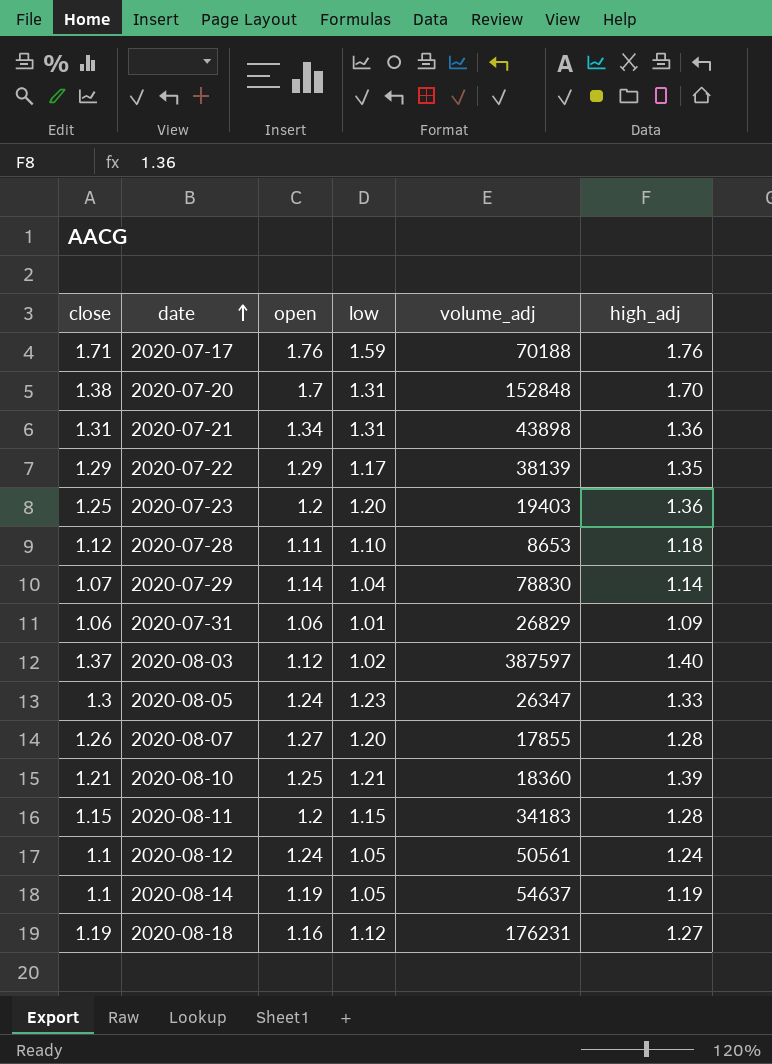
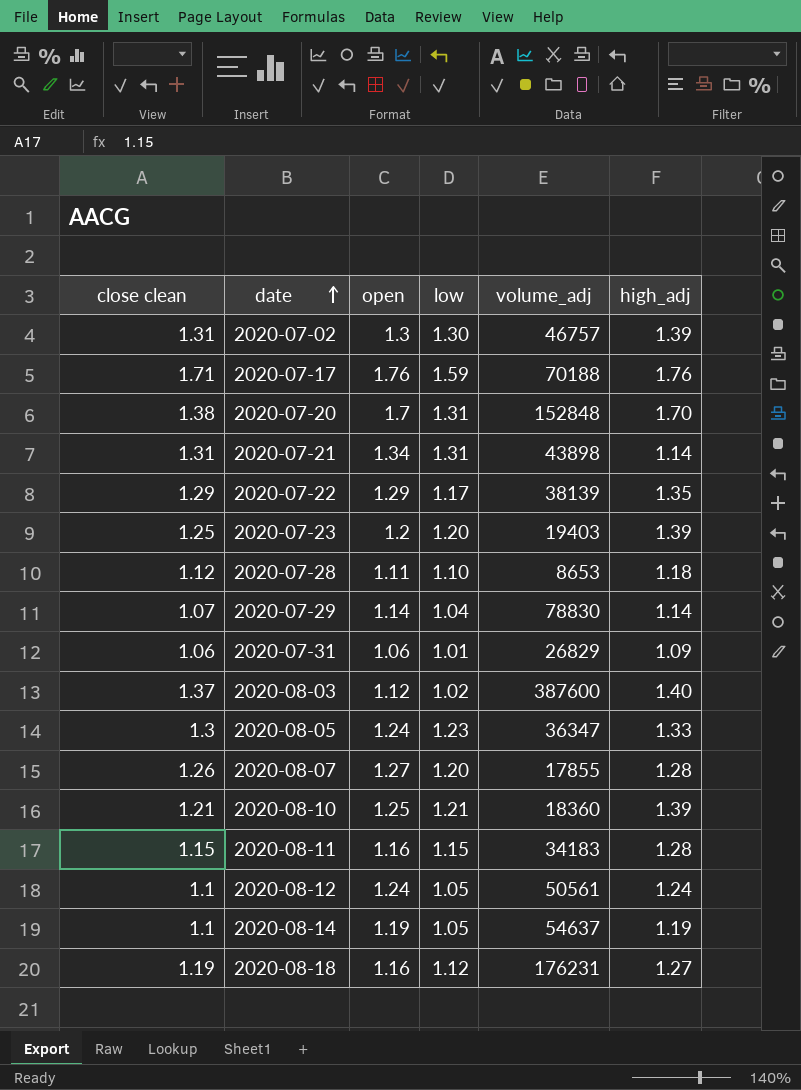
column name: close -> close clean
row 2020-07-02: none -> 1.31 | 1.3 | 1.30 | 46757 | 1.39
2020-07-21 | high_adj: 1.36 -> 1.14
2020-07-23 | high_adj: 1.36 -> 1.39
2020-08-03 | volume_adj: 387597 -> 387600
2020-08-05 | volume_adj: 26347 -> 36347
2020-08-11 | open: 1.2 -> 1.16

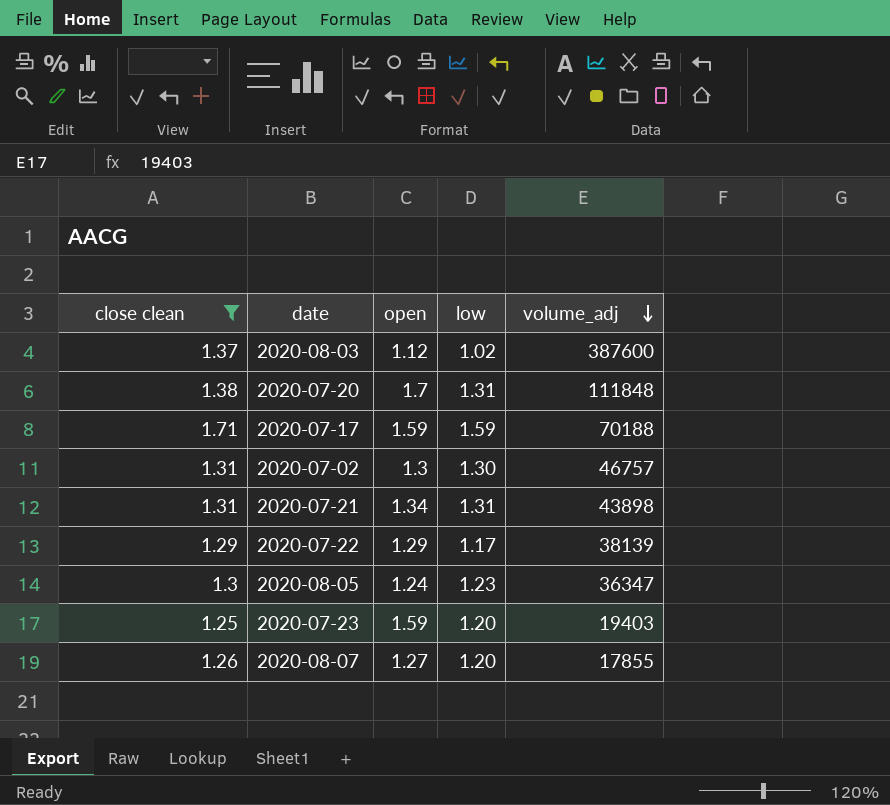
filter: none -> close clean >= 1.25
row order: date ascending -> volume_adj descending
column high_adj | position: 6 -> none
2020-07-20 | volume_adj: 152848 -> 111848
2020-07-17 | open: 1.76 -> 1.59
2020-07-23 | open: 1.2 -> 1.59

